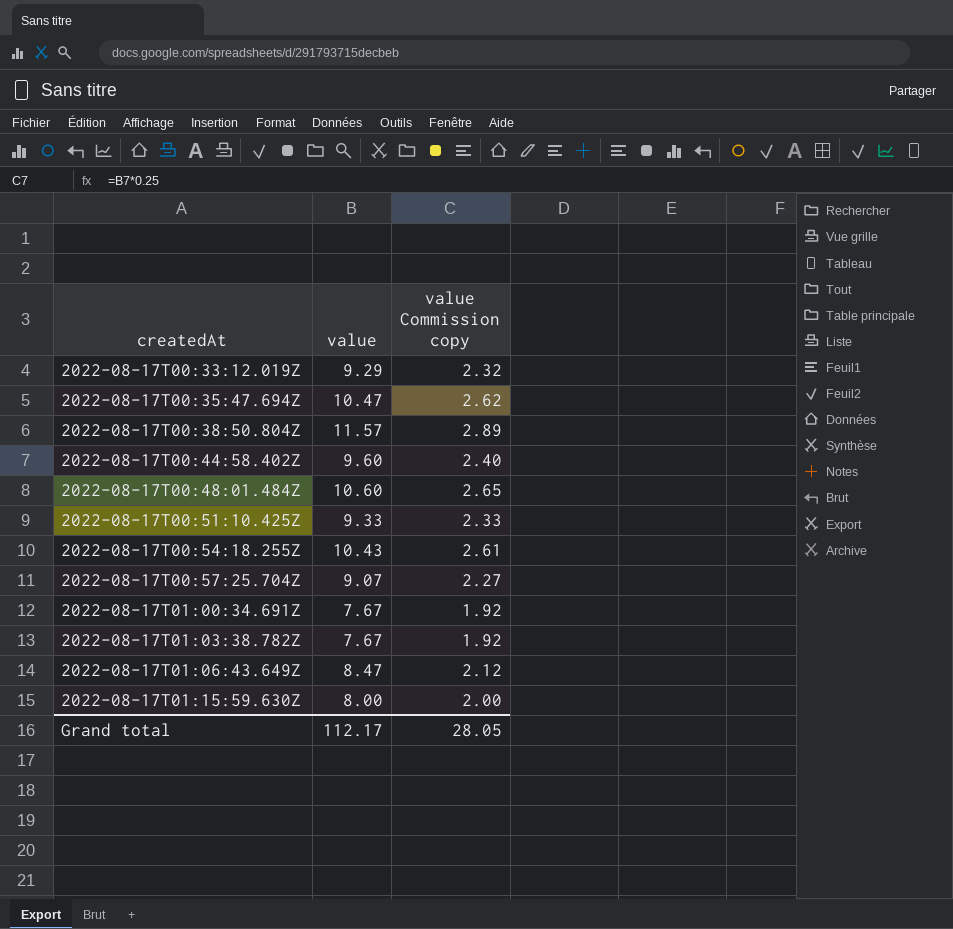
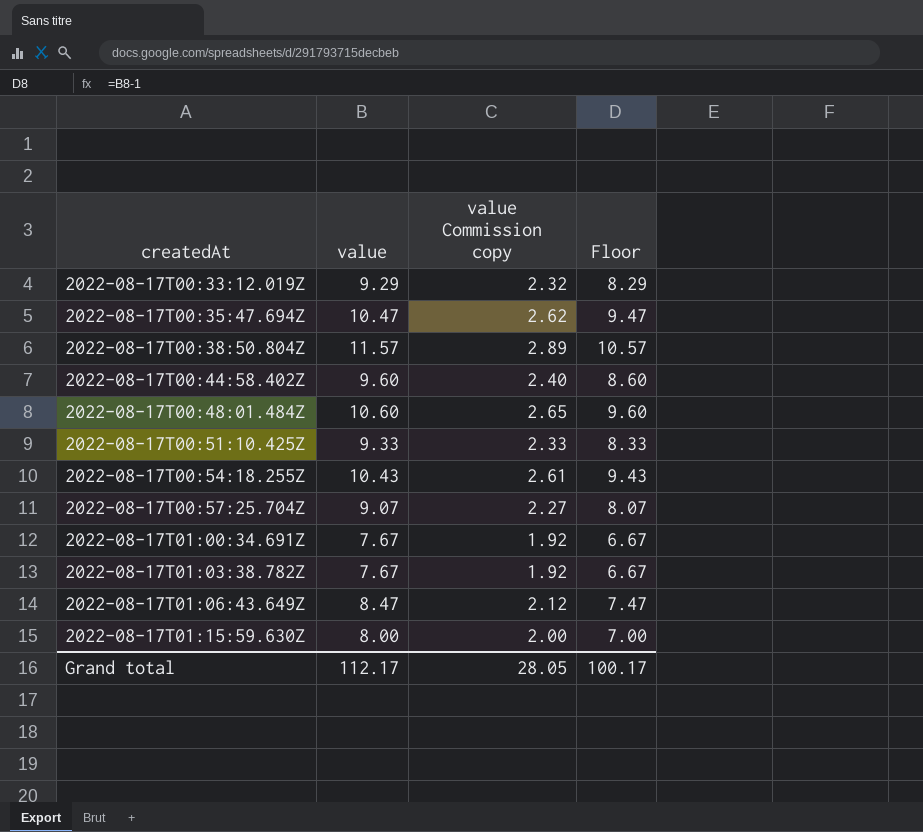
column Floor | formula: none -> [value] - 1

